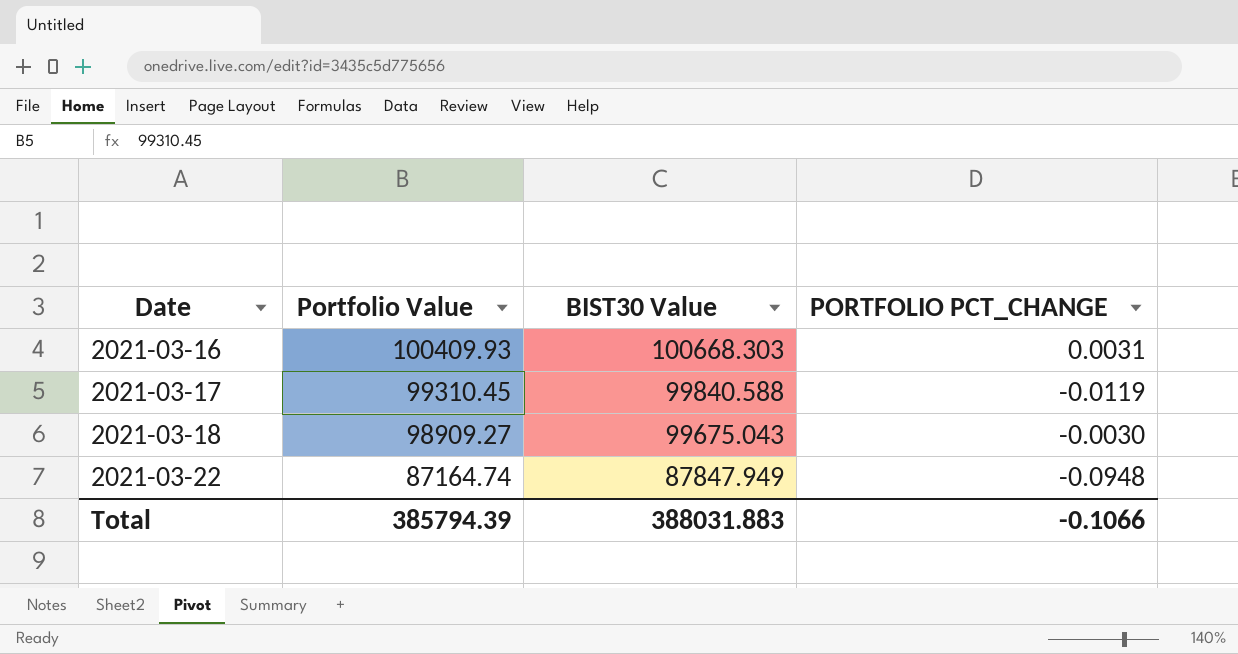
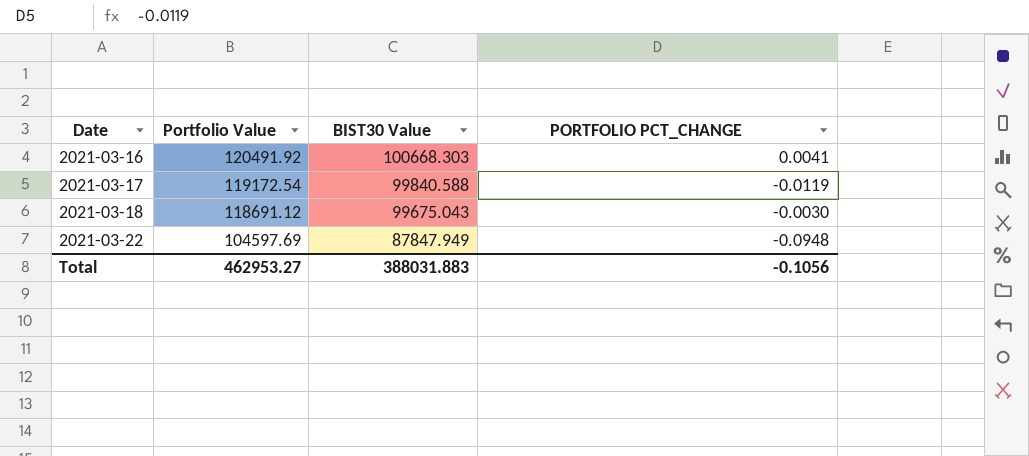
2021-03-16 | Portfolio Value: 100409.93 -> 120491.92
2021-03-16 | PORTFOLIO PCT_CHANGE: 0.0031 -> 0.0041
2021-03-17 | Portfolio Value: 99310.45 -> 119172.54
2021-03-18 | Portfolio Value: 98909.27 -> 118691.12
2021-03-22 | Portfolio Value: 87164.74 -> 104597.69
Total | Portfolio Value: 385794.39 -> 462953.27
Total | PORTFOLIO PCT_CHANGE: -0.1066 -> -0.1056

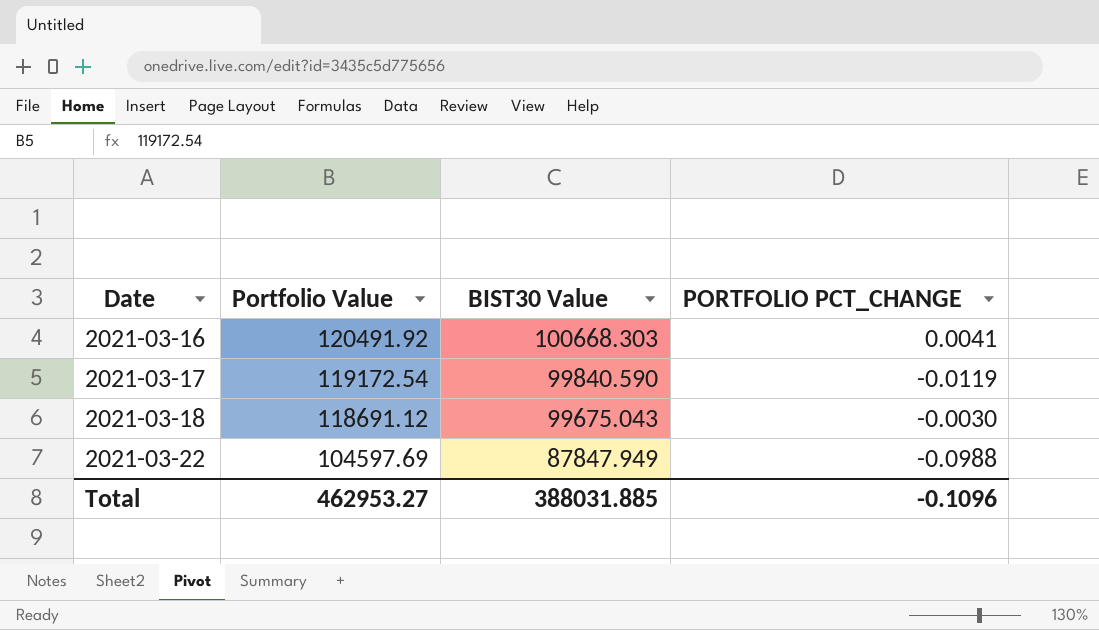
2021-03-17 | BIST30 Value: 99840.588 -> 99840.590
2021-03-22 | PORTFOLIO PCT_CHANGE: -0.0948 -> -0.0988
Total | BIST30 Value: 388031.883 -> 388031.885
Total | PORTFOLIO PCT_CHANGE: -0.1056 -> -0.1096

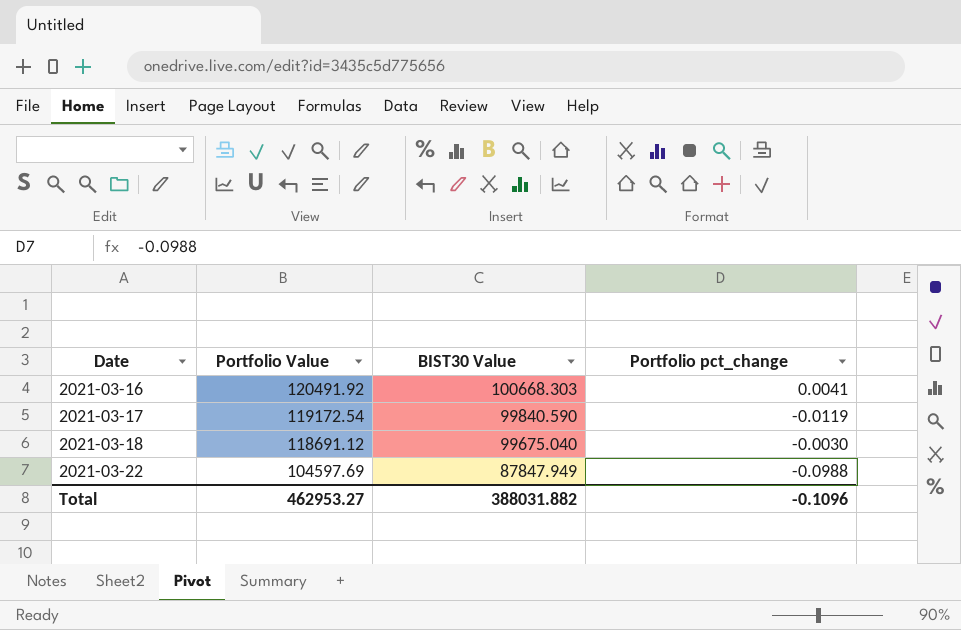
column name: PORTFOLIO PCT_CHANGE -> Portfolio pct_change
2021-03-18 | BIST30 Value: 99675.043 -> 99675.040
Total | BIST30 Value: 388031.885 -> 388031.882

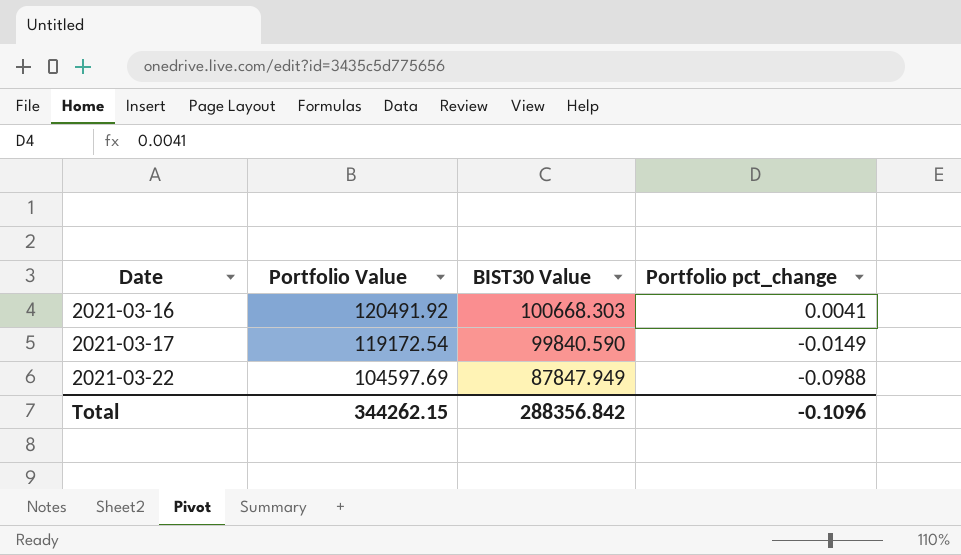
row 2021-03-18: 118691.12 | 99675.040 | -0.0030 -> none
2021-03-17 | Portfolio pct_change: -0.0119 -> -0.0149
Total | Portfolio Value: 462953.27 -> 344262.15
Total | BIST30 Value: 388031.882 -> 288356.842

